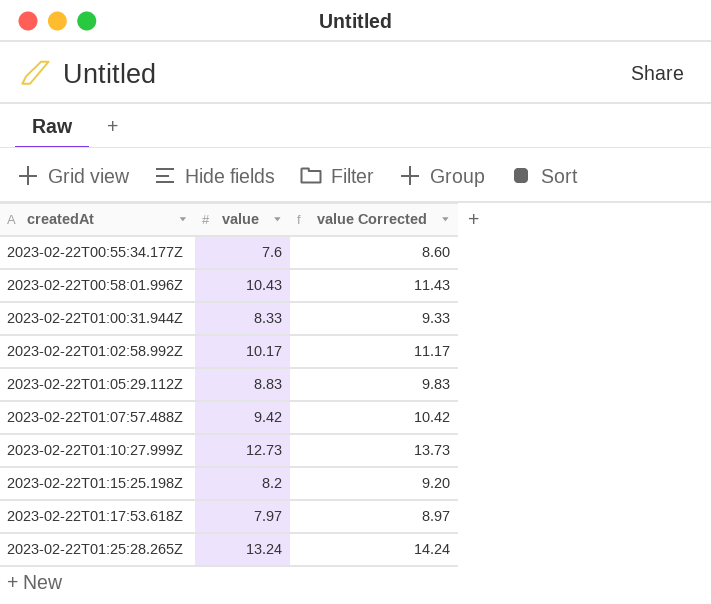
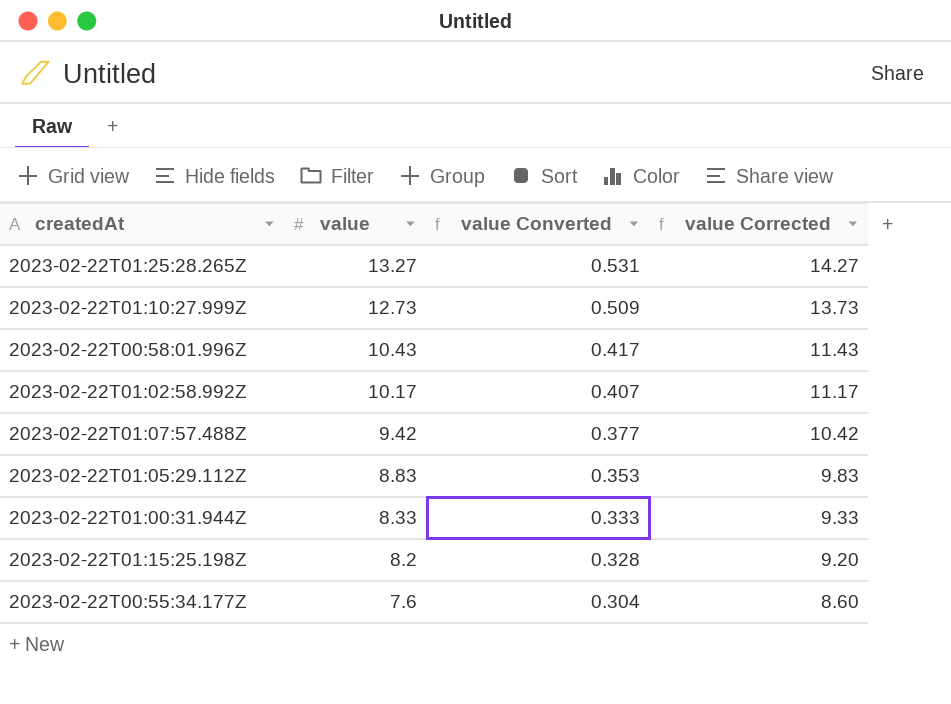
row order: createdAt ascending -> value descending
column value Converted | formula: none -> [value] * 0.04
row 2023-02-22T01:17:53.618Z: 7.97 | 8.97 -> none
2023-02-22T01:25:28.265Z | value: 13.24 -> 13.27
2023-02-22T01:25:28.265Z | value Corrected: 14.24 -> 14.27

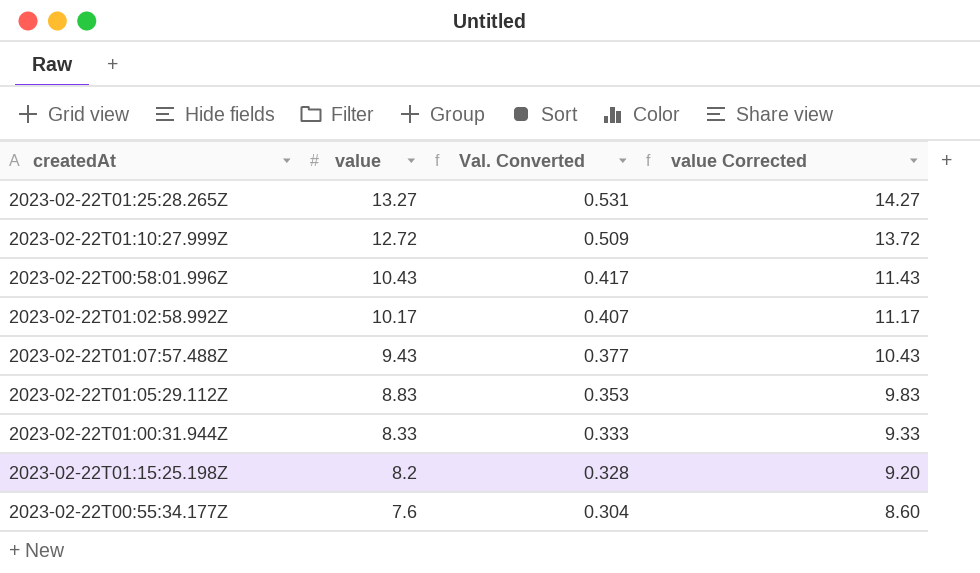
column name: value Converted -> Val. Converted
2023-02-22T01:10:27.999Z | value: 12.73 -> 12.72
2023-02-22T01:10:27.999Z | value Corrected: 13.73 -> 13.72
2023-02-22T01:07:57.488Z | value: 9.42 -> 9.43
2023-02-22T01:07:57.488Z | value Corrected: 10.42 -> 10.43

